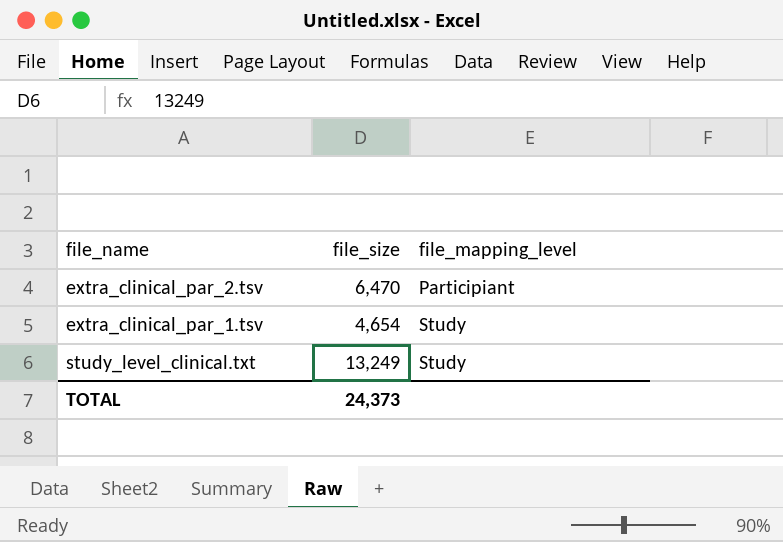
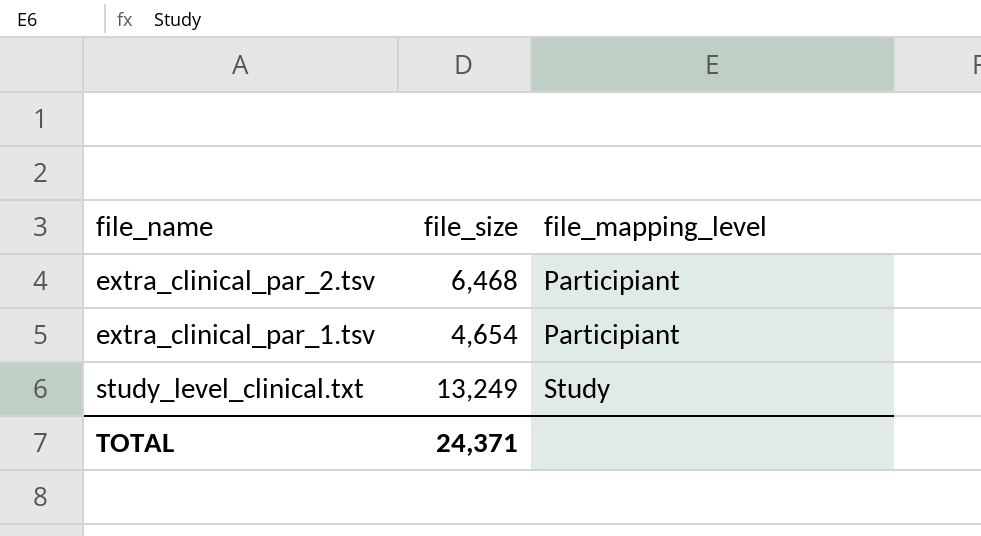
extra_clinical_par_2.tsv | file_size: 6,470 -> 6,468
extra_clinical_par_1.tsv | file_mapping_level: Study -> Participiant
TOTAL | file_size: 24,373 -> 24,371

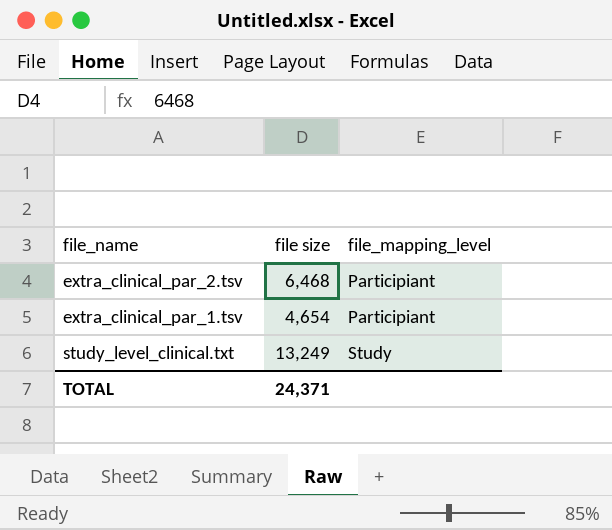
column name: file_size -> file size

